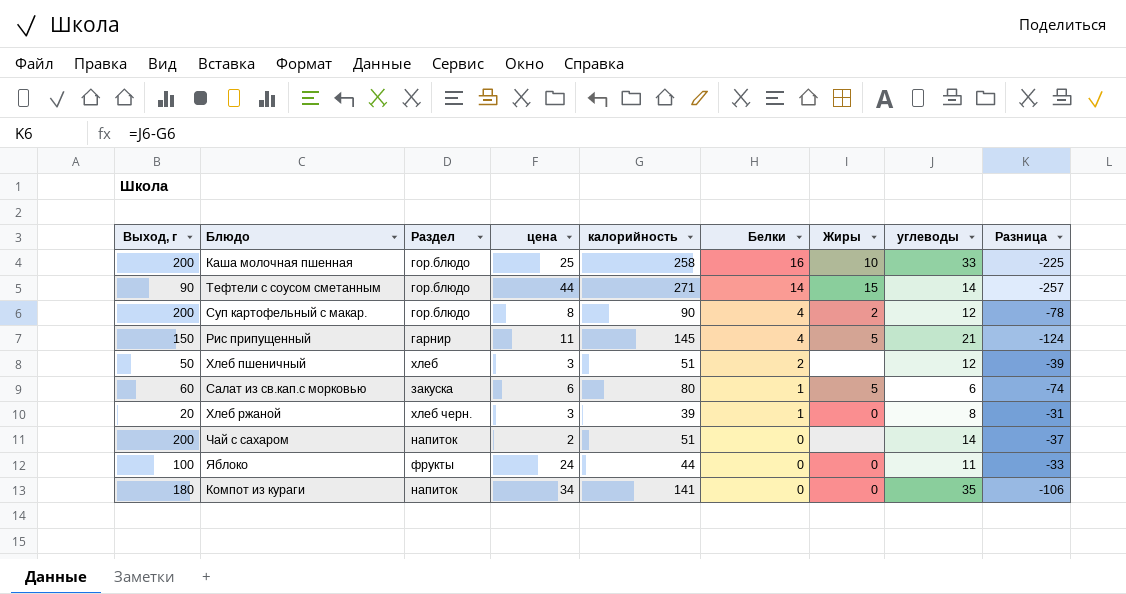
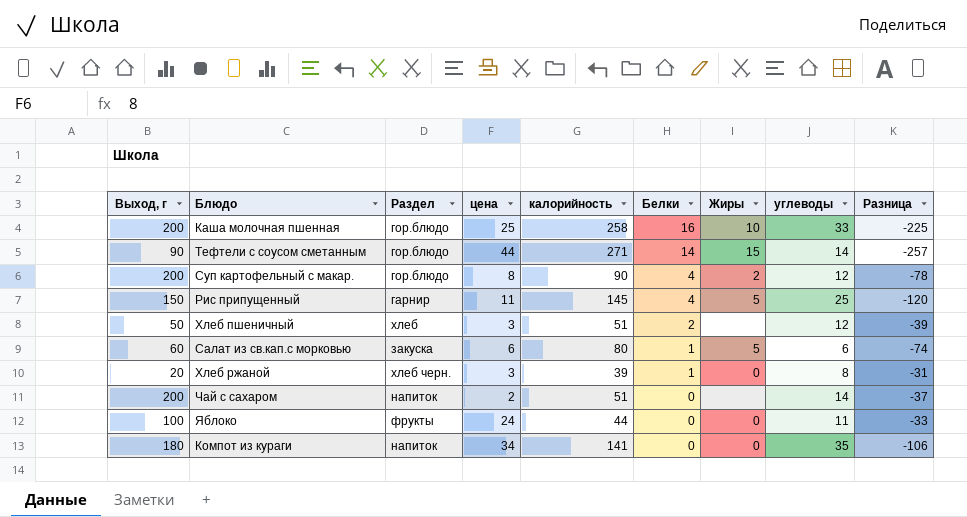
Рис припущенный | углеводы: 21 -> 25
Рис припущенный | Разница: -124 -> -120

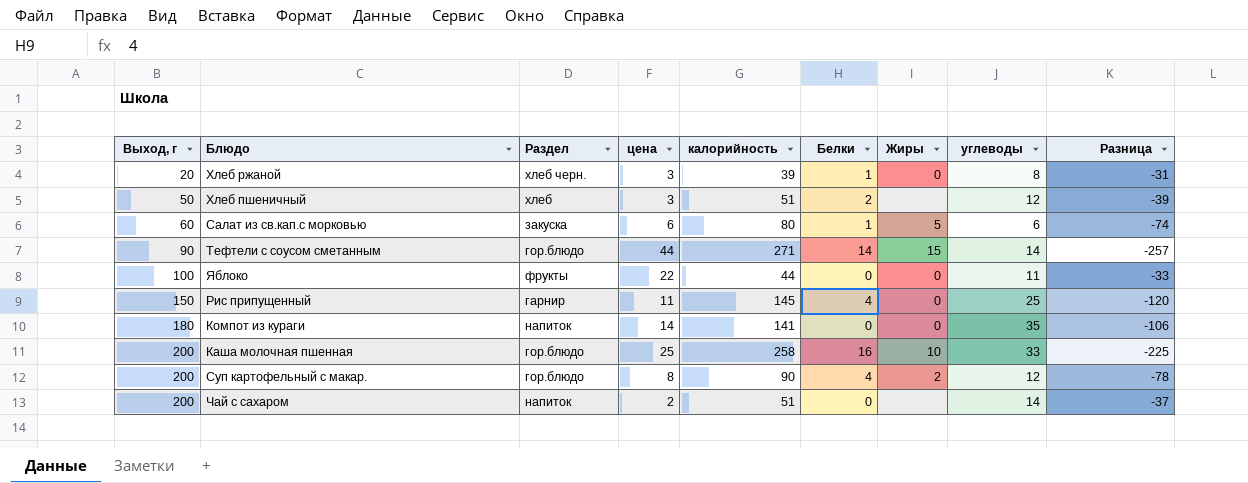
row order: Белки descending -> Выход, г ascending
Яблоко | цена: 24 -> 22
Рис припущенный | Жиры: 5 -> 0
Компот из кураги | цена: 34 -> 14

